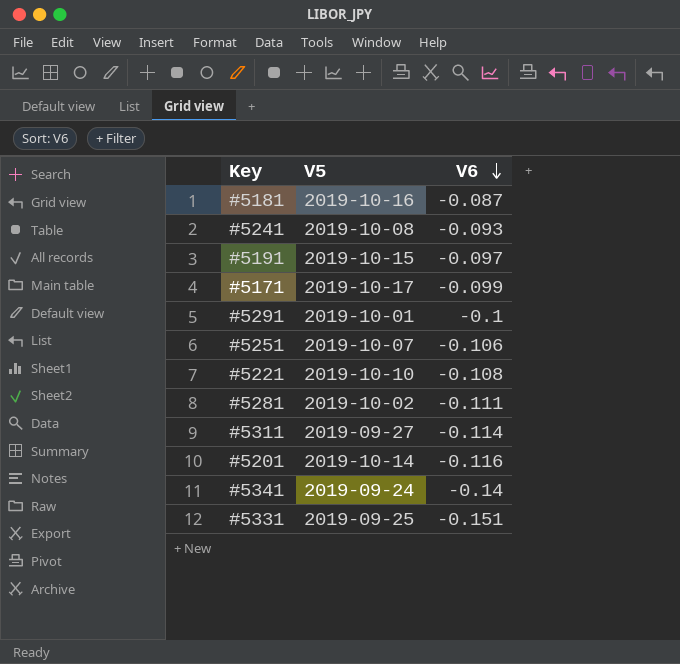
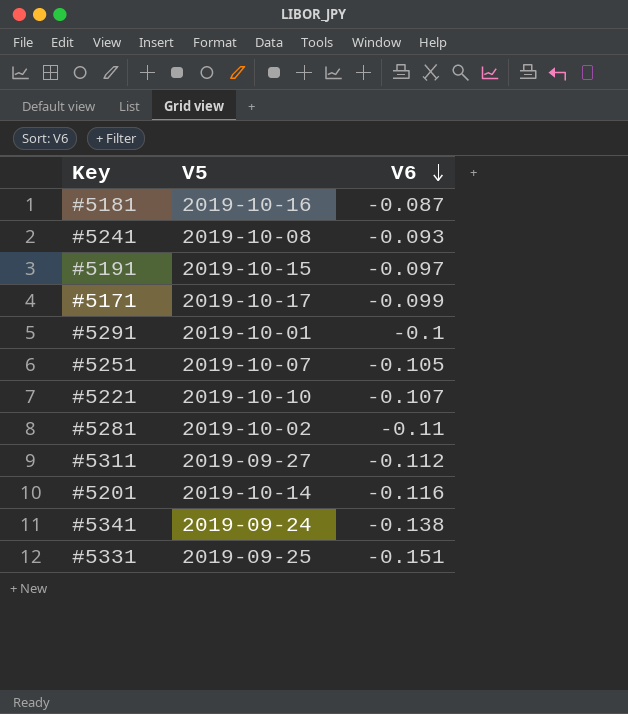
#5251 | V6: -0.106 -> -0.105
#5221 | V6: -0.108 -> -0.107
#5281 | V6: -0.111 -> -0.11
#5311 | V6: -0.114 -> -0.112
#5341 | V6: -0.14 -> -0.138

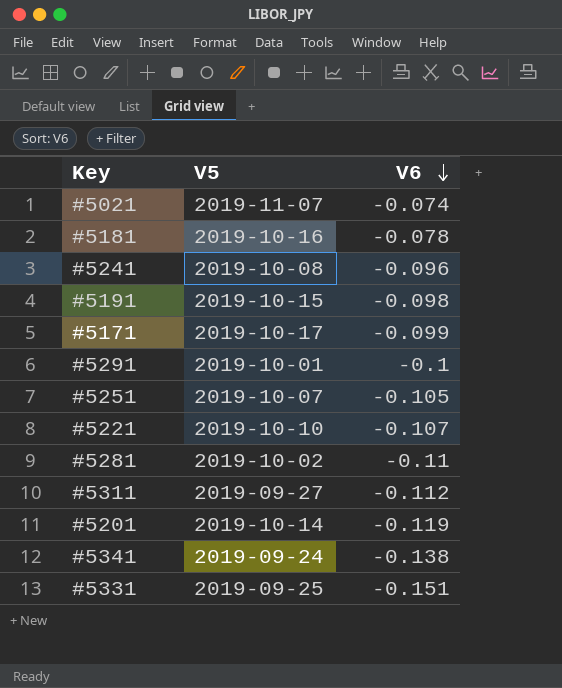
row #5021: none -> 2019-11-07 | -0.074
#5181 | V6: -0.087 -> -0.078
#5241 | V6: -0.093 -> -0.096
#5191 | V6: -0.097 -> -0.098
#5201 | V6: -0.116 -> -0.119

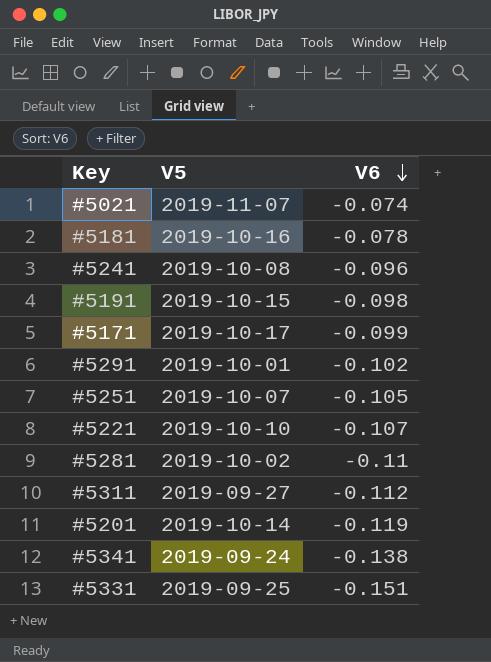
#5291 | V6: -0.1 -> -0.102

